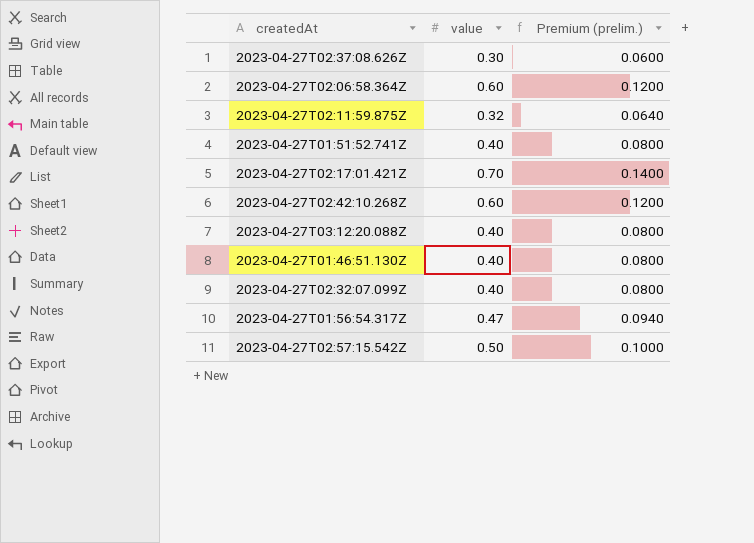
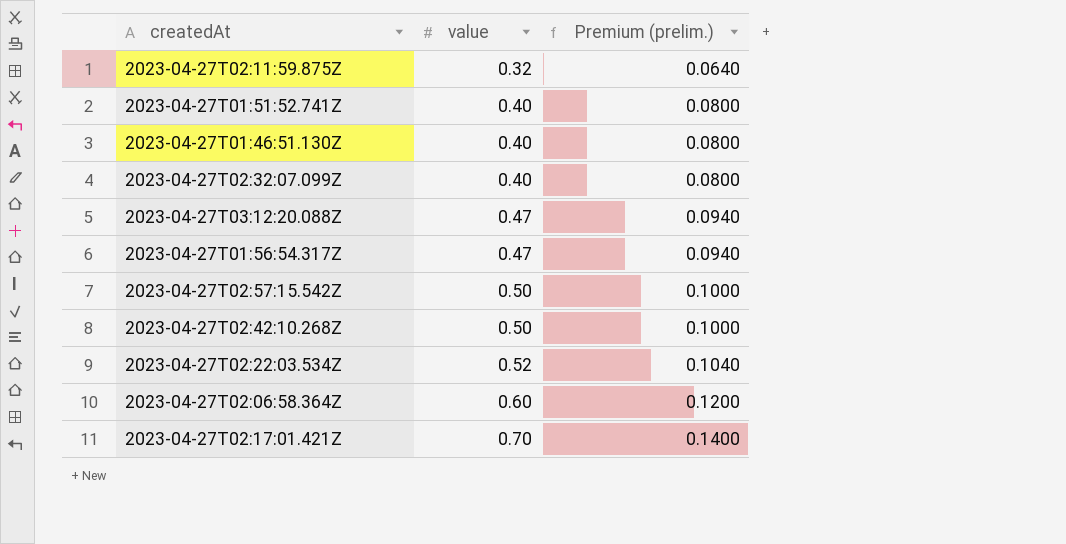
row order: none -> value ascending
row 2023-04-27T02:37:08.626Z: 0.30 | 0.0600 -> none
2023-04-27T03:12:20.088Z | value: 0.40 -> 0.47
2023-04-27T03:12:20.088Z | Premium (prelim.): 0.0800 -> 0.0940
2023-04-27T02:42:10.268Z | value: 0.60 -> 0.50
2023-04-27T02:42:10.268Z | Premium (prelim.): 0.1200 -> 0.1000
row 2023-04-27T02:22:03.534Z: none -> 0.52 | 0.1040

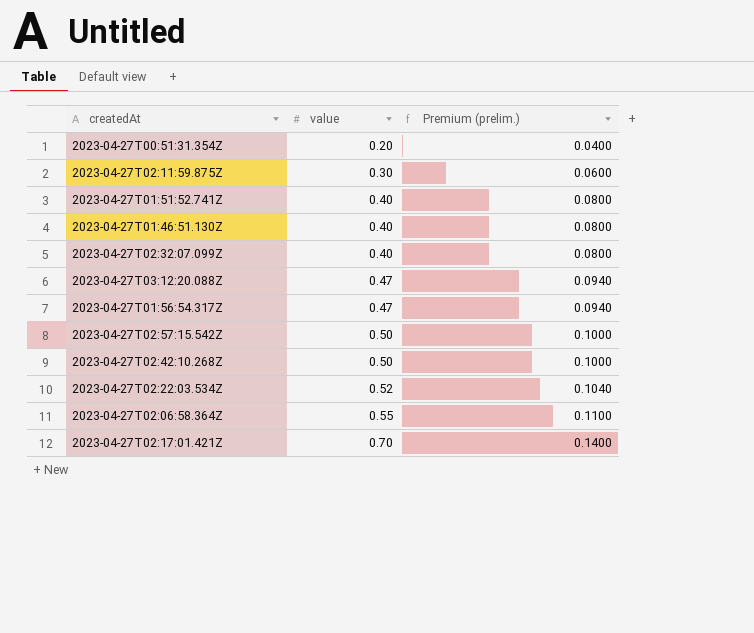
row 2023-04-27T00:51:31.354Z: none -> 0.20 | 0.0400
2023-04-27T02:11:59.875Z | value: 0.32 -> 0.30
2023-04-27T02:11:59.875Z | Premium (prelim.): 0.0640 -> 0.0600
2023-04-27T02:06:58.364Z | value: 0.60 -> 0.55
2023-04-27T02:06:58.364Z | Premium (prelim.): 0.1200 -> 0.1100

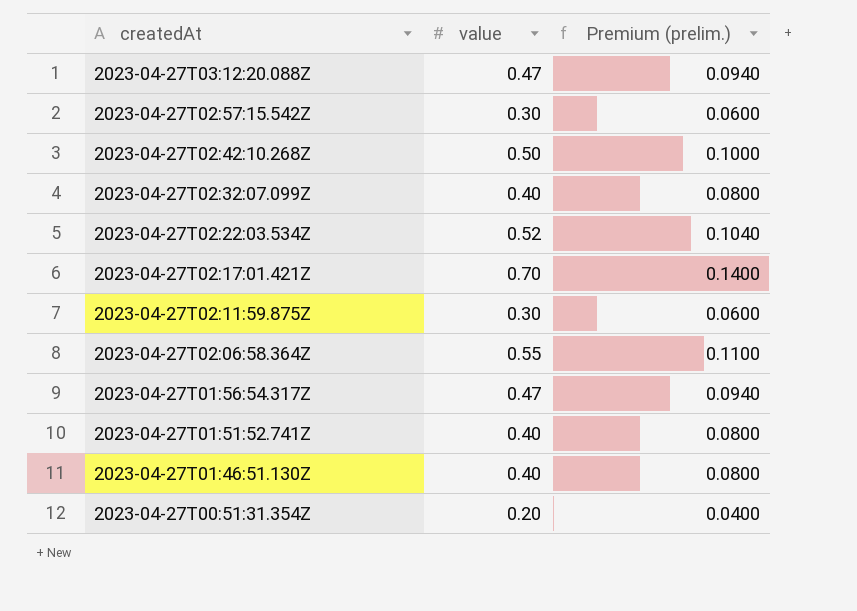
row order: value ascending -> createdAt descending
2023-04-27T02:57:15.542Z | value: 0.50 -> 0.30
2023-04-27T02:57:15.542Z | Premium (prelim.): 0.1000 -> 0.0600

